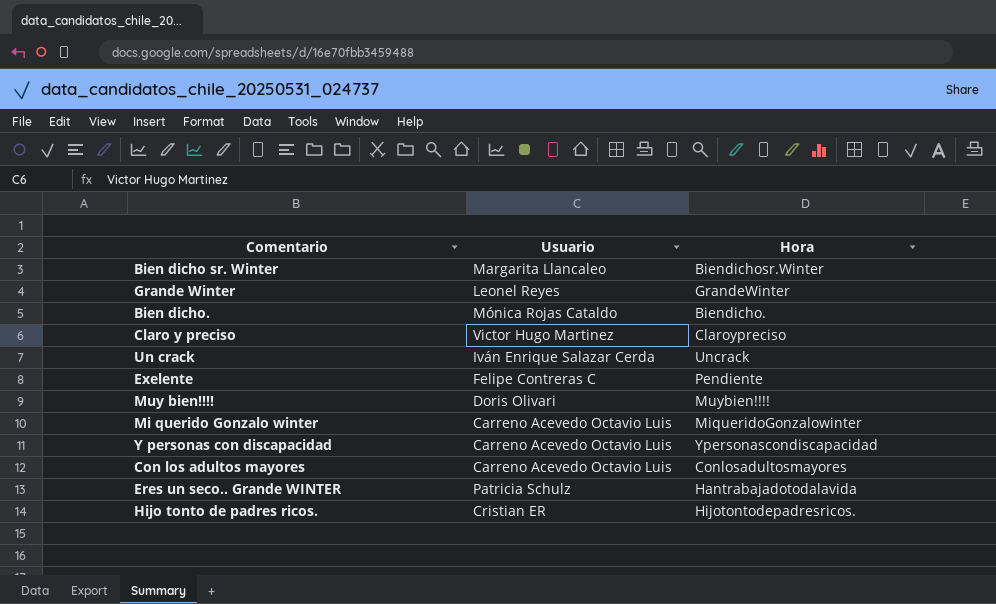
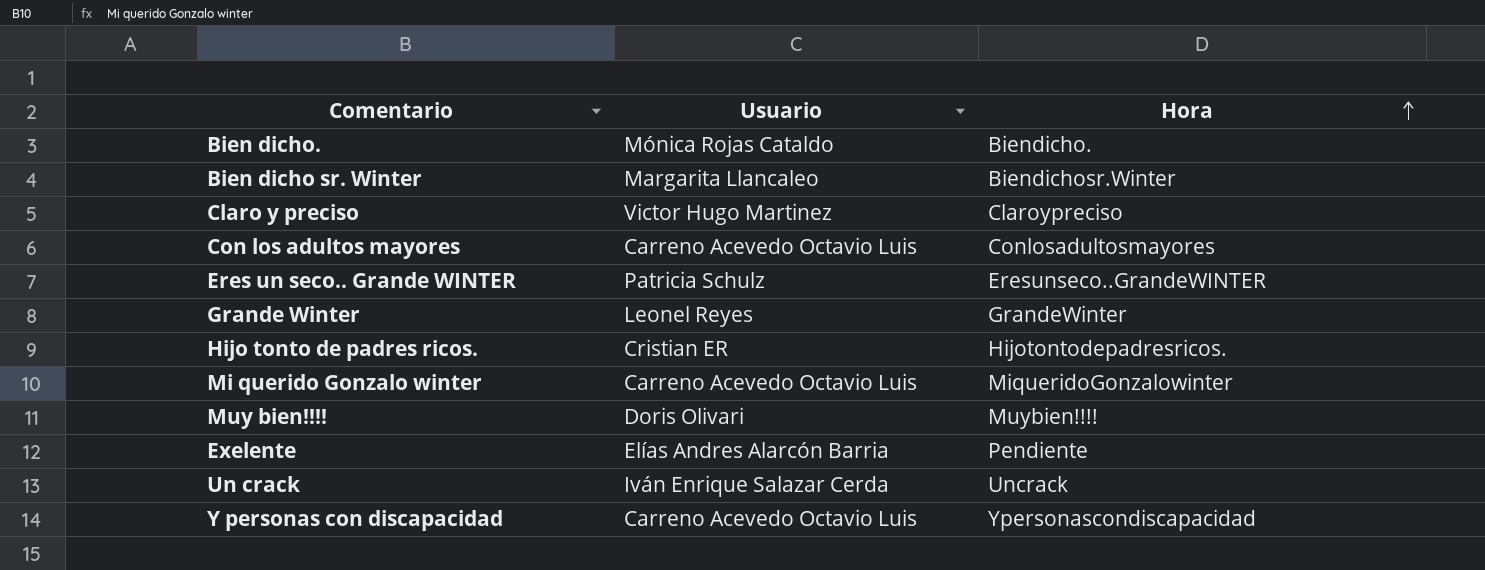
row order: none -> Hora ascending
Eres un seco.. Grande WINTER | Hora: Hantrabajadotodalavida -> Eresunseco..GrandeWINTER
Exelente | Usuario: Felipe Contreras C -> Elías Andres Alarcón Barria

